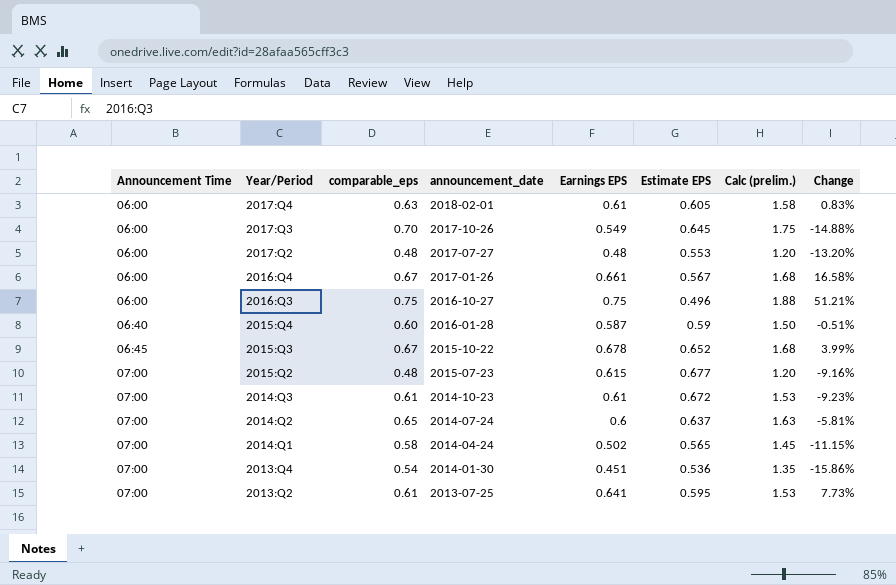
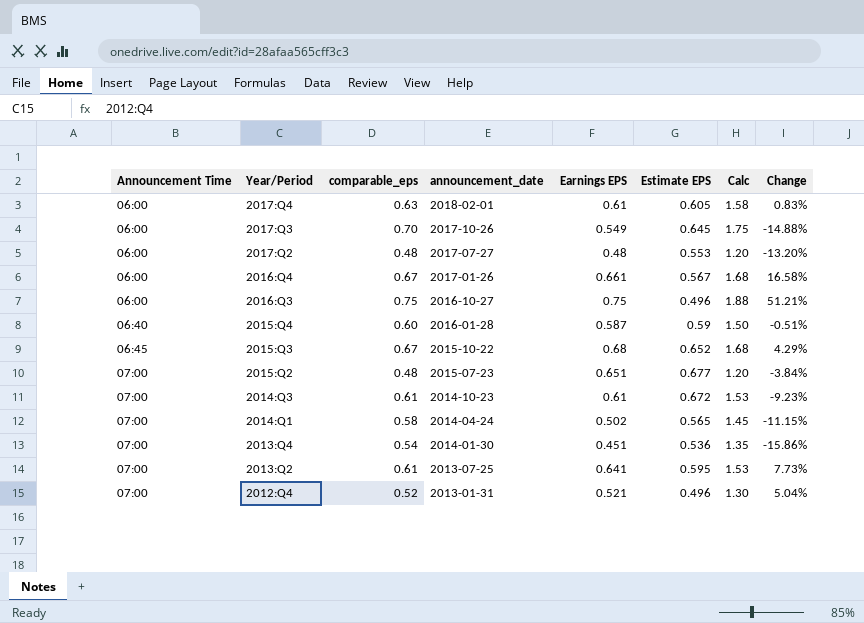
column name: Calc (prelim.) -> Calc
row 2014:Q2: 07:00 | 0.65 | 2014-07-24 | 0.6 | 0.637 | 1.63 | -5.81% -> none
2015:Q3 | Earnings EPS: 0.678 -> 0.68
2015:Q3 | Change: 3.99% -> 4.29%
2015:Q2 | Earnings EPS: 0.615 -> 0.651
2015:Q2 | Change: -9.16% -> -3.84%
row 2012:Q4: none -> 07:00 | 0.52 | 2013-01-31 | 0.521 | 0.496 | 1.30 | 5.04%

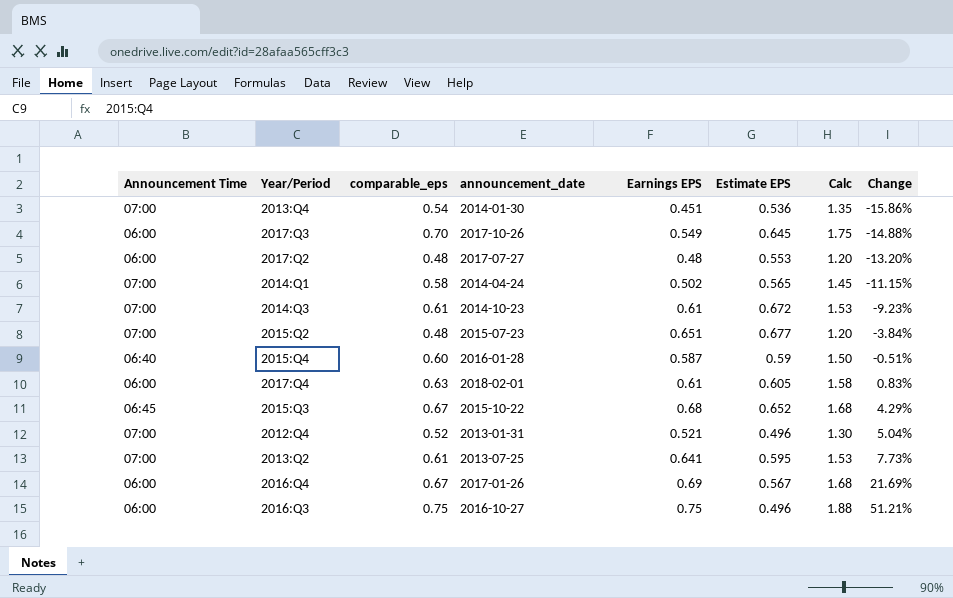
row order: Announcement Time ascending -> Change ascending
2016:Q4 | Earnings EPS: 0.661 -> 0.69
2016:Q4 | Change: 16.58% -> 21.69%

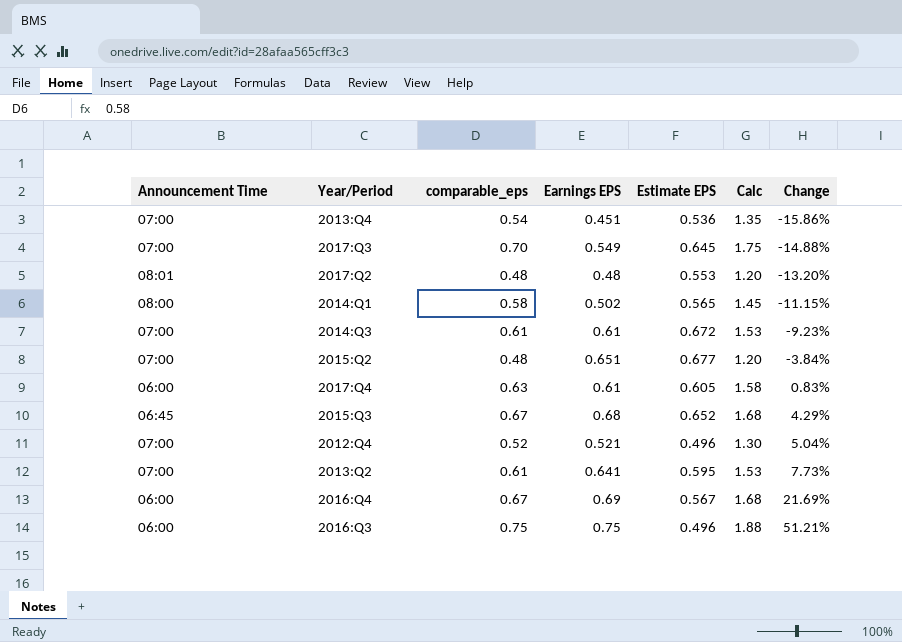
column announcement_date | position: 4 -> none
row 2015:Q4: 06:40 | 0.60 | 2016-01-28 | 0.587 | 0.59 | 1.50 | -0.51% -> none
2017:Q3 | Announcement Time: 06:00 -> 07:00
2017:Q2 | Announcement Time: 06:00 -> 08:01
2014:Q1 | Announcement Time: 07:00 -> 08:00

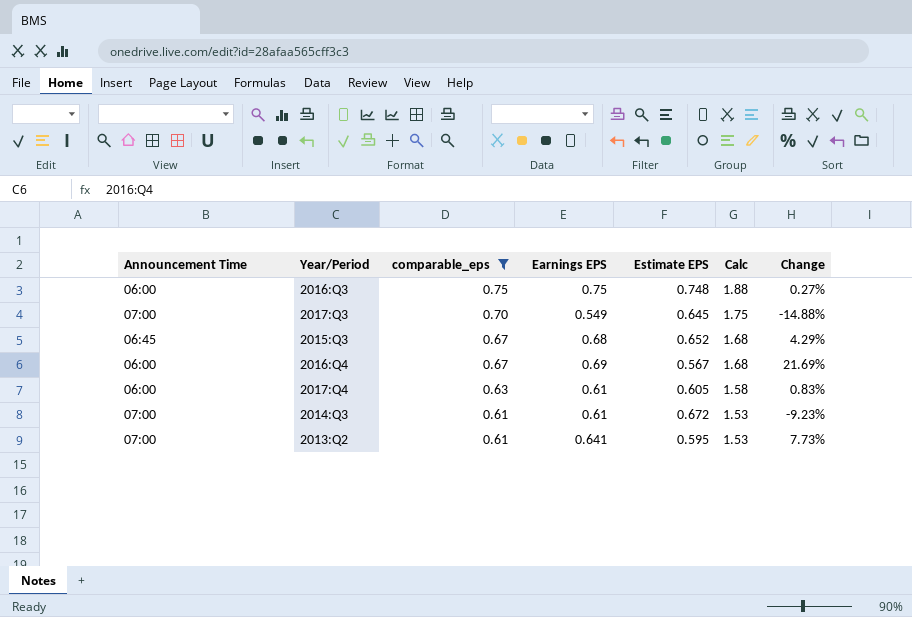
filter: none -> comparable_eps >= 0.61
row order: Change ascending -> comparable_eps descending
2016:Q3 | Estimate EPS: 0.496 -> 0.748
2016:Q3 | Change: 51.21% -> 0.27%

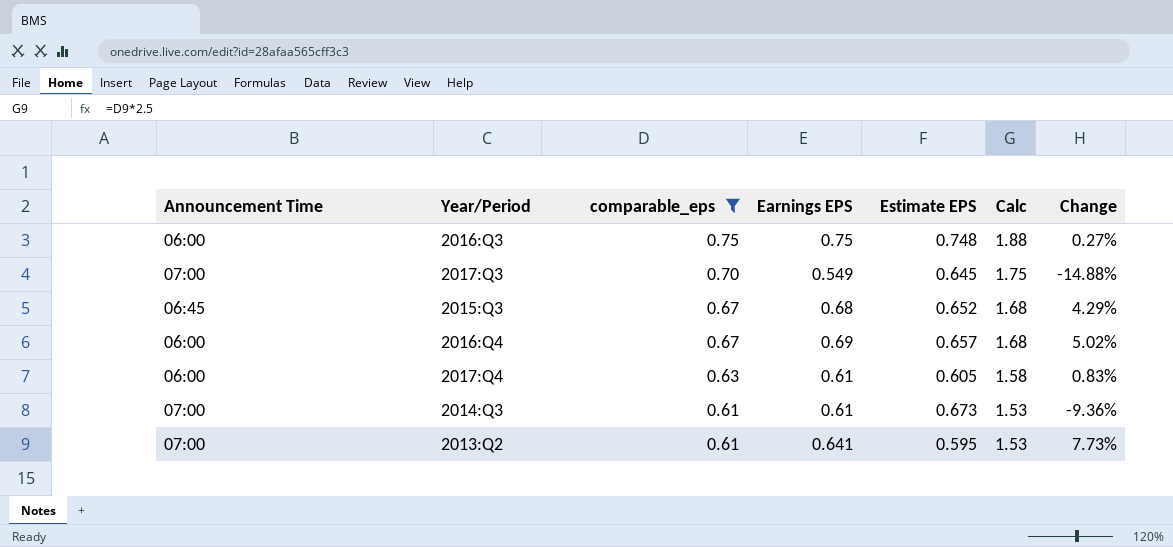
2016:Q4 | Estimate EPS: 0.567 -> 0.657
2016:Q4 | Change: 21.69% -> 5.02%
2014:Q3 | Estimate EPS: 0.672 -> 0.673
2014:Q3 | Change: -9.23% -> -9.36%

